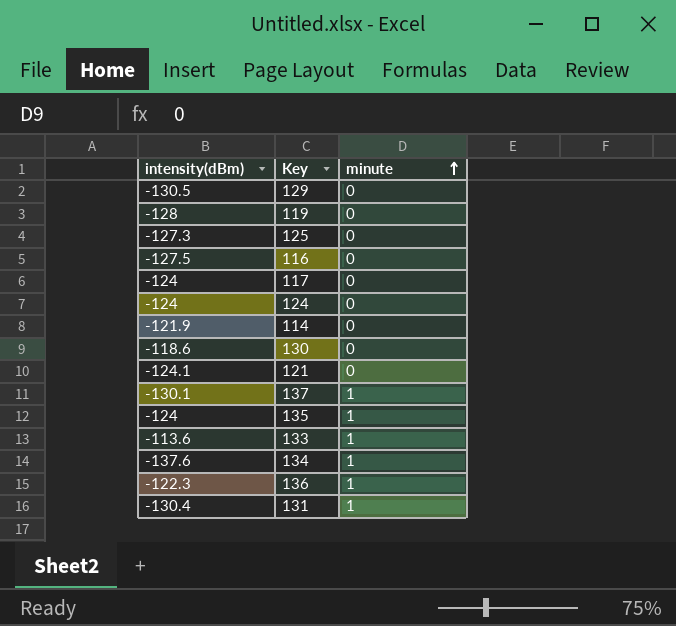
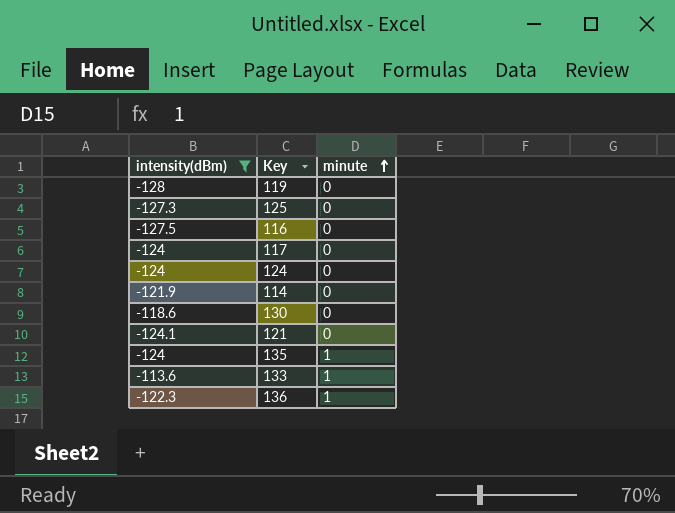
filter: none -> intensity(dBm) >= -128

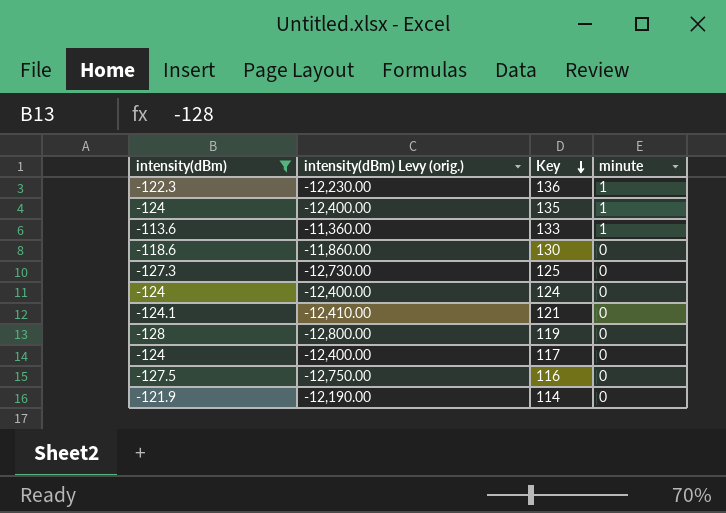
row order: minute ascending -> Key descending
column intensity(dBm) Levy (orig.) | formula: none -> [intensity(dBm)] * 100

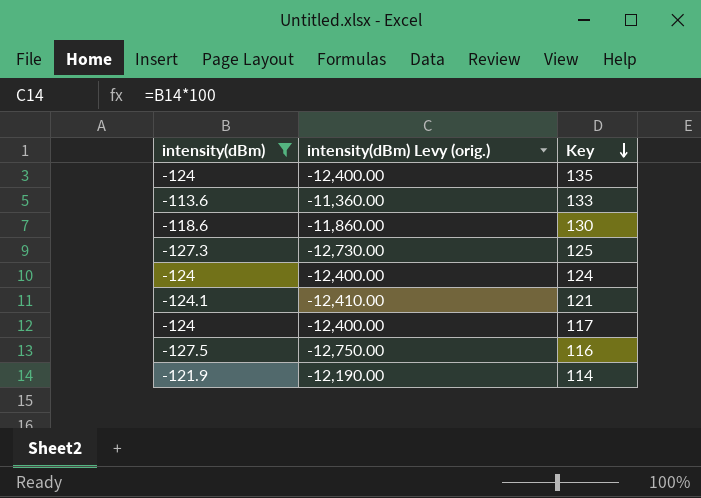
column minute | position: 4 -> none
row 136: -122.3 | -12,230.00 | 1 -> none
row 119: -128 | -12,800.00 | 0 -> none

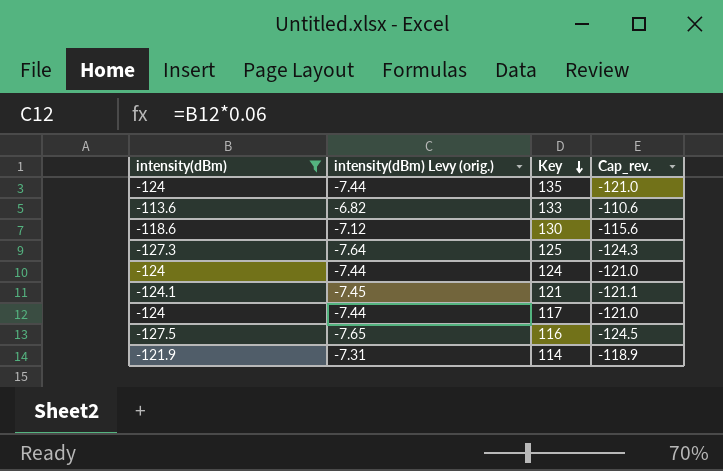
column intensity(dBm) Levy (orig.) | formula: [intensity(dBm)] * 100 -> [intensity(dBm)] * 0.06
column Cap_rev. | formula: none -> [intensity(dBm)] + 3

